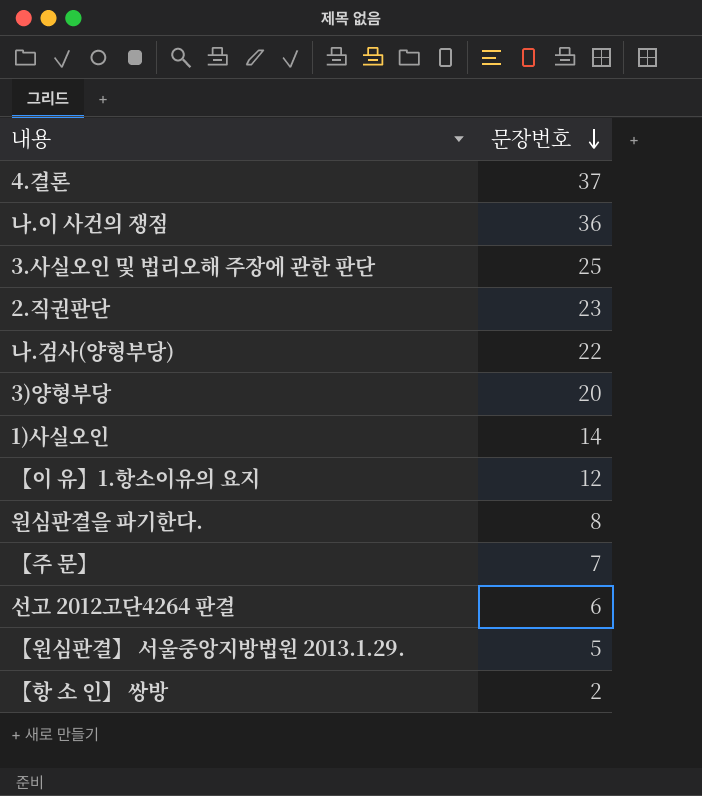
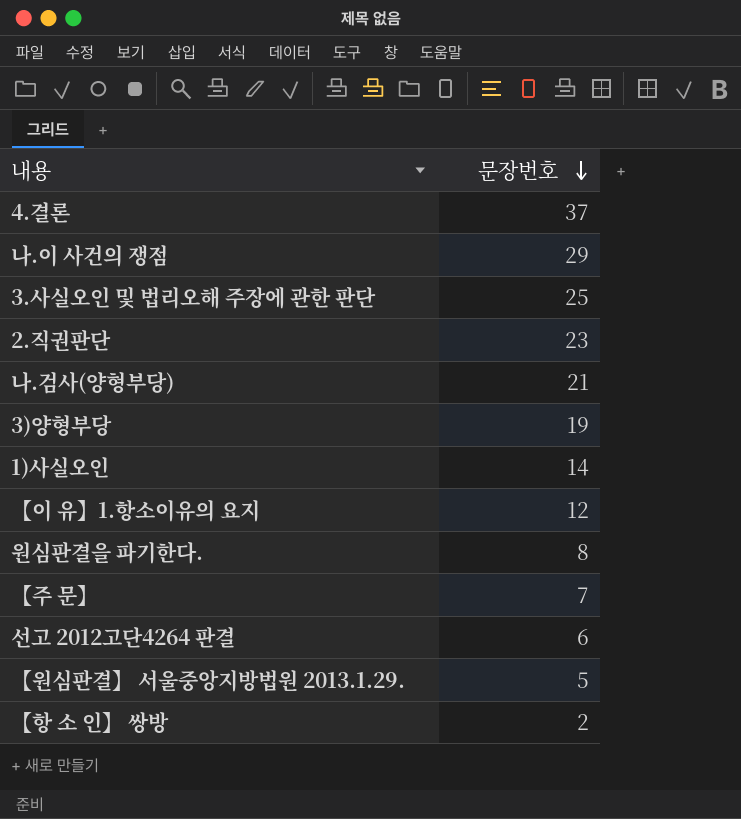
나.이 사건의 쟁점 | 문장번호: 36 -> 29
나.검사(양형부당) | 문장번호: 22 -> 21
3)양형부당 | 문장번호: 20 -> 19

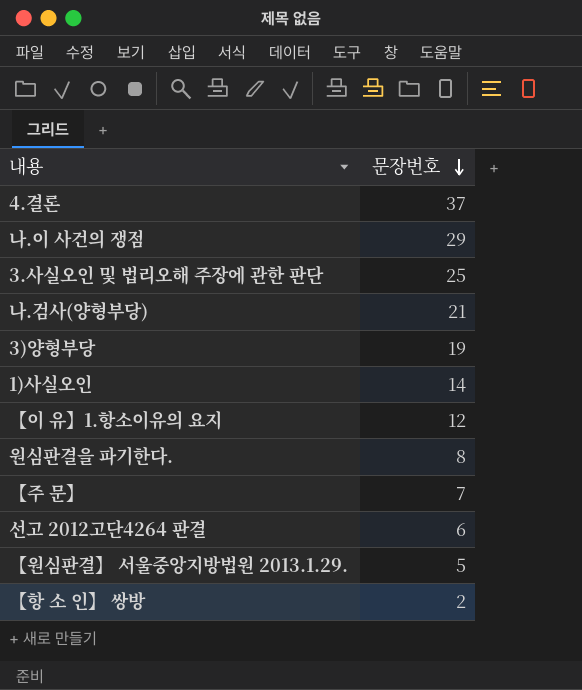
row 2.직권판단: 23 -> none

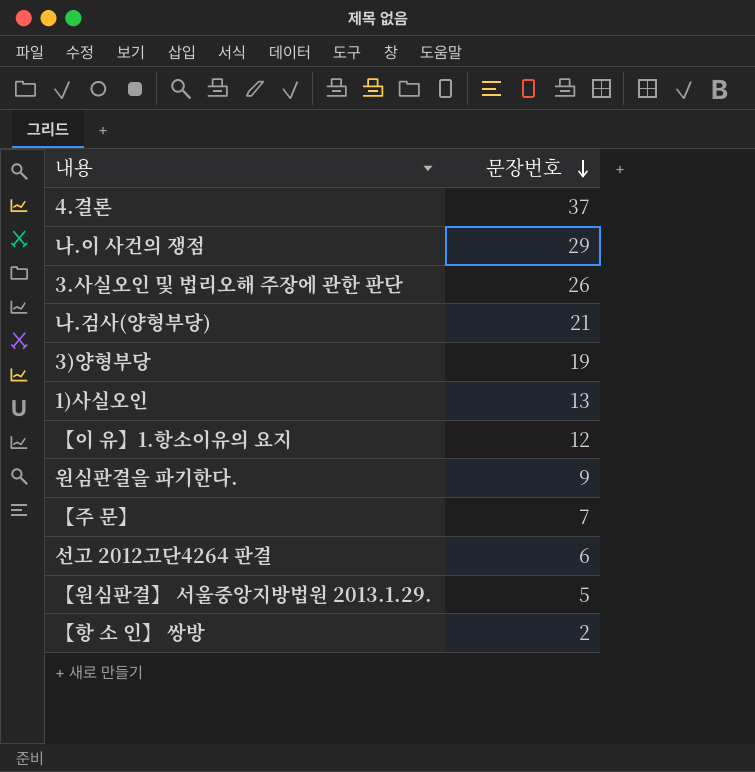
3.사실오인 및 법리오해 주장에 관한 판단 | 문장번호: 25 -> 26
1)사실오인 | 문장번호: 14 -> 13
원심판결을 파기한다. | 문장번호: 8 -> 9

